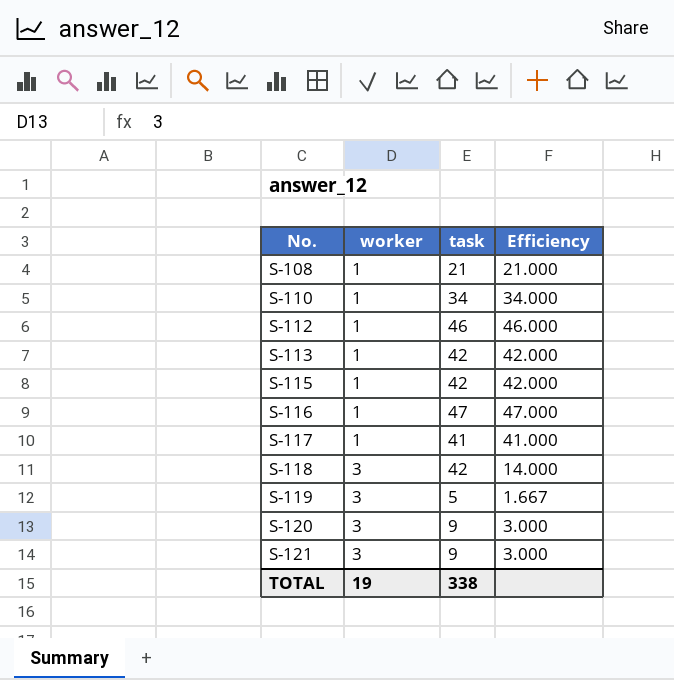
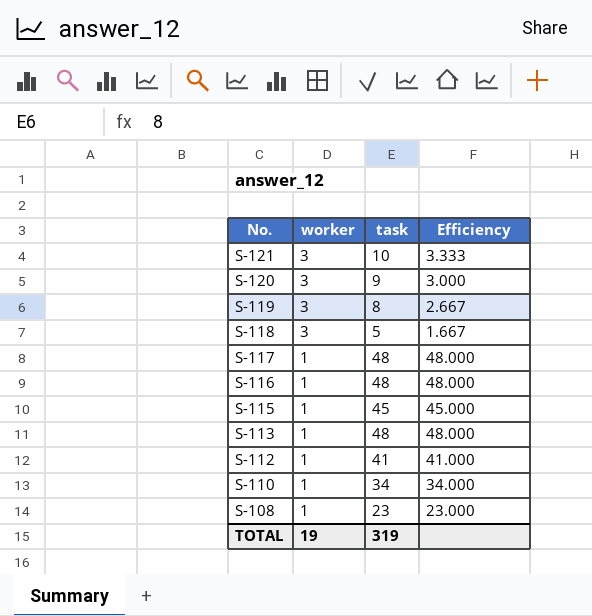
row order: No. ascending -> No. descending
S-121 | task: 9 -> 10
S-121 | Efficiency: 3.000 -> 3.333
S-119 | task: 5 -> 8
S-119 | Efficiency: 1.667 -> 2.667
S-118 | task: 42 -> 5
S-118 | Efficiency: 14.000 -> 1.667
S-117 | task: 41 -> 48
S-117 | Efficiency: 41.000 -> 48.000
S-116 | task: 47 -> 48
S-116 | Efficiency: 47.000 -> 48.000
S-115 | task: 42 -> 45
S-115 | Efficiency: 42.000 -> 45.000
S-113 | task: 42 -> 48
S-113 | Efficiency: 42.000 -> 48.000
S-112 | task: 46 -> 41
S-112 | Efficiency: 46.000 -> 41.000
S-108 | task: 21 -> 23
S-108 | Efficiency: 21.000 -> 23.000
TOTAL | task: 338 -> 319

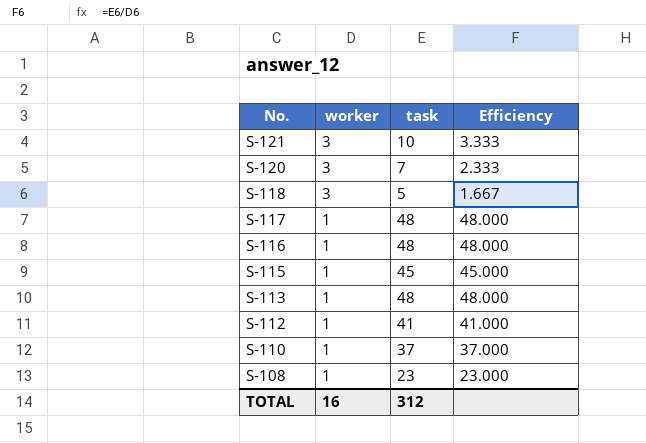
row S-119: 3 | 8 | 2.667 -> none
S-120 | task: 9 -> 7
S-120 | Efficiency: 3.000 -> 2.333
S-110 | task: 34 -> 37
S-110 | Efficiency: 34.000 -> 37.000
TOTAL | worker: 19 -> 16
TOTAL | task: 319 -> 312

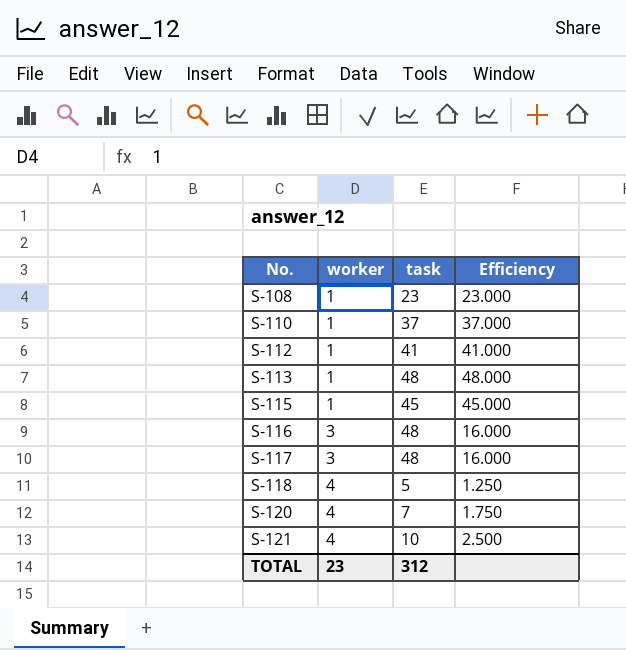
row order: No. descending -> No. ascending
S-116 | worker: 1 -> 3
S-116 | Efficiency: 48.000 -> 16.000
S-117 | worker: 1 -> 3
S-117 | Efficiency: 48.000 -> 16.000
S-118 | worker: 3 -> 4
S-118 | Efficiency: 1.667 -> 1.250
S-120 | worker: 3 -> 4
S-120 | Efficiency: 2.333 -> 1.750
S-121 | worker: 3 -> 4
S-121 | Efficiency: 3.333 -> 2.500
TOTAL | worker: 16 -> 23

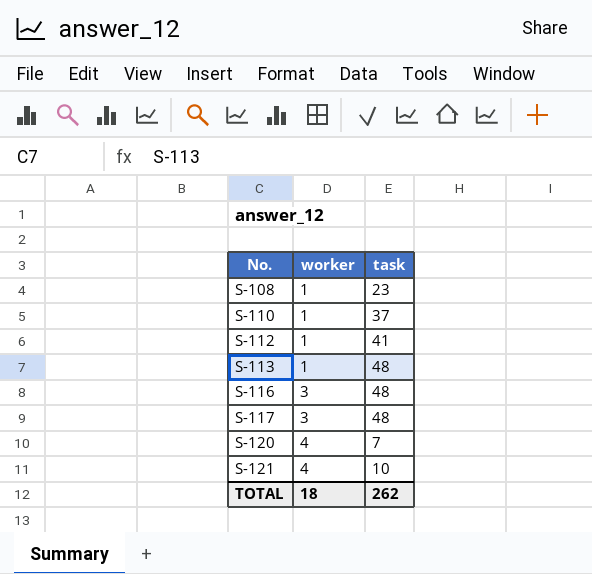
column Efficiency | formula: [task] / [worker] -> none
row S-115: 1 | 45 | 45.000 -> none
row S-118: 4 | 5 | 1.250 -> none
TOTAL | worker: 23 -> 18
TOTAL | task: 312 -> 262

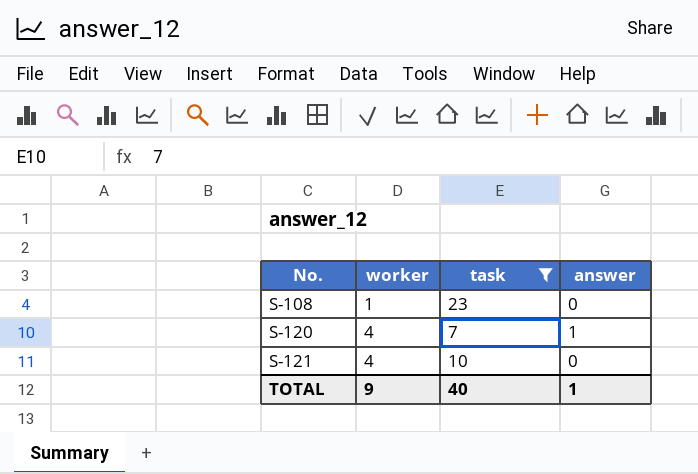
filter: none -> task <= 23
column answer | position: none -> 4
TOTAL | worker: 18 -> 9
TOTAL | task: 262 -> 40

